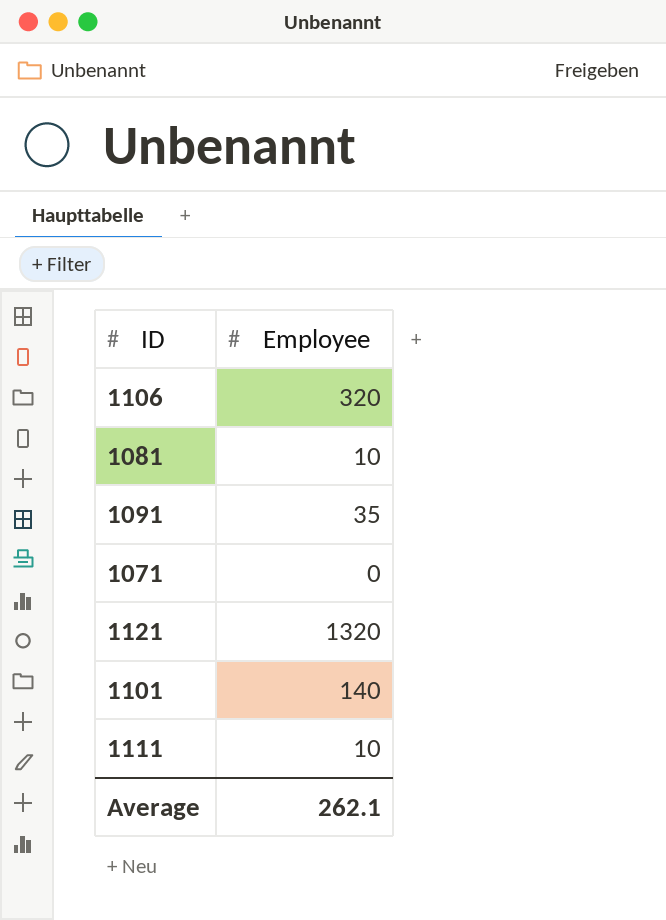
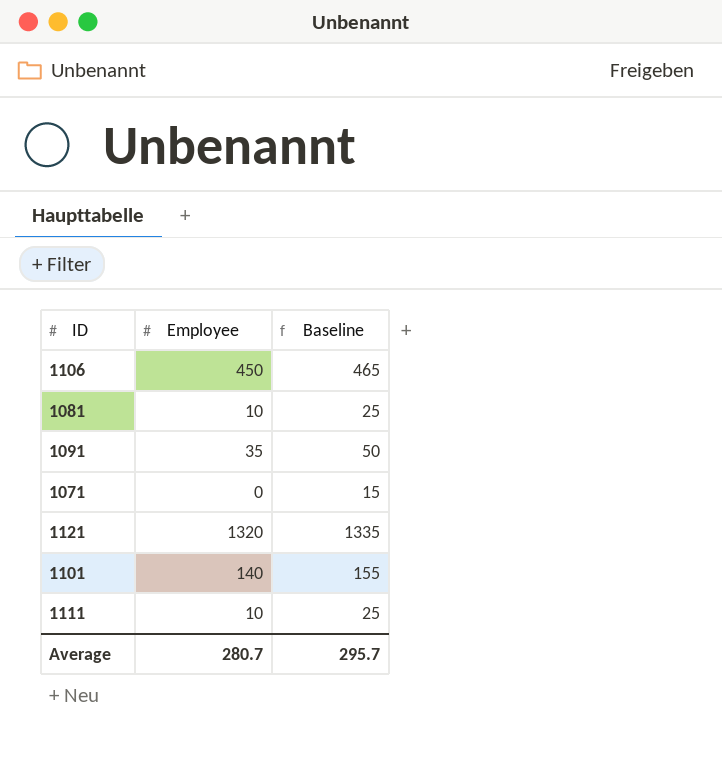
column Baseline | formula: none -> [Employee] + 15
1106 | Employee: 320 -> 450
Average | Employee: 262.1 -> 280.7

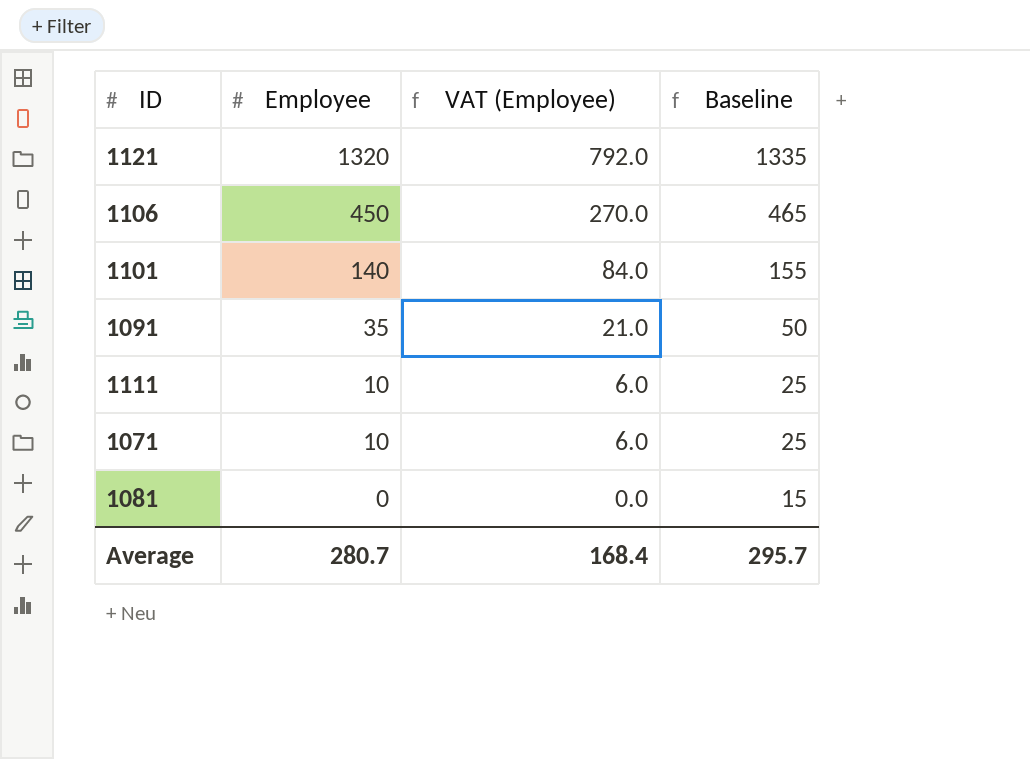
row order: none -> Employee descending
column VAT (Employee) | formula: none -> [Employee] * 0.6
1071 | Employee: 0 -> 10
1071 | Baseline: 15 -> 25
1081 | Employee: 10 -> 0
1081 | Baseline: 25 -> 15

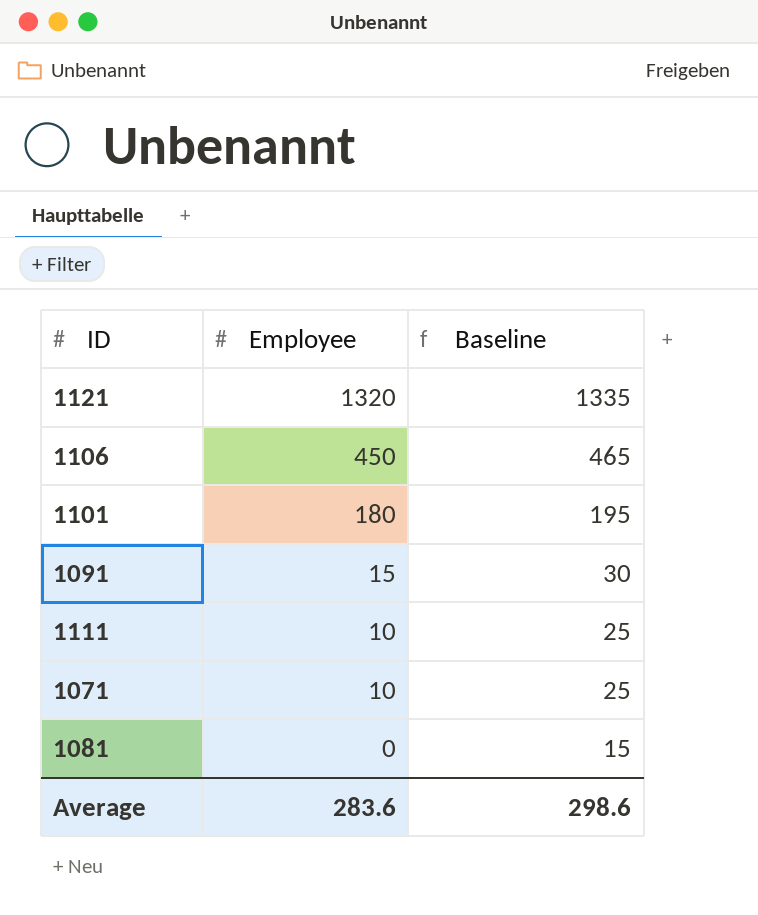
column VAT (Employee) | formula: [Employee] * 0.6 -> none
1101 | Employee: 140 -> 180
1101 | Baseline: 155 -> 195
1091 | Employee: 35 -> 15
1091 | Baseline: 50 -> 30
Average | Employee: 280.7 -> 283.6
Average | Baseline: 295.7 -> 298.6

